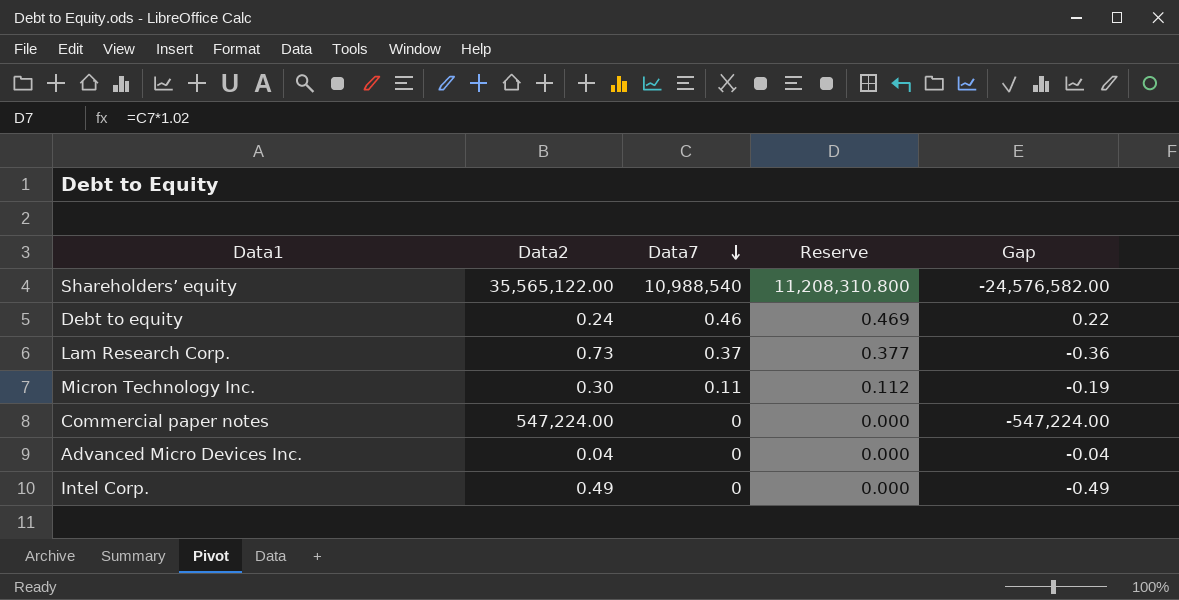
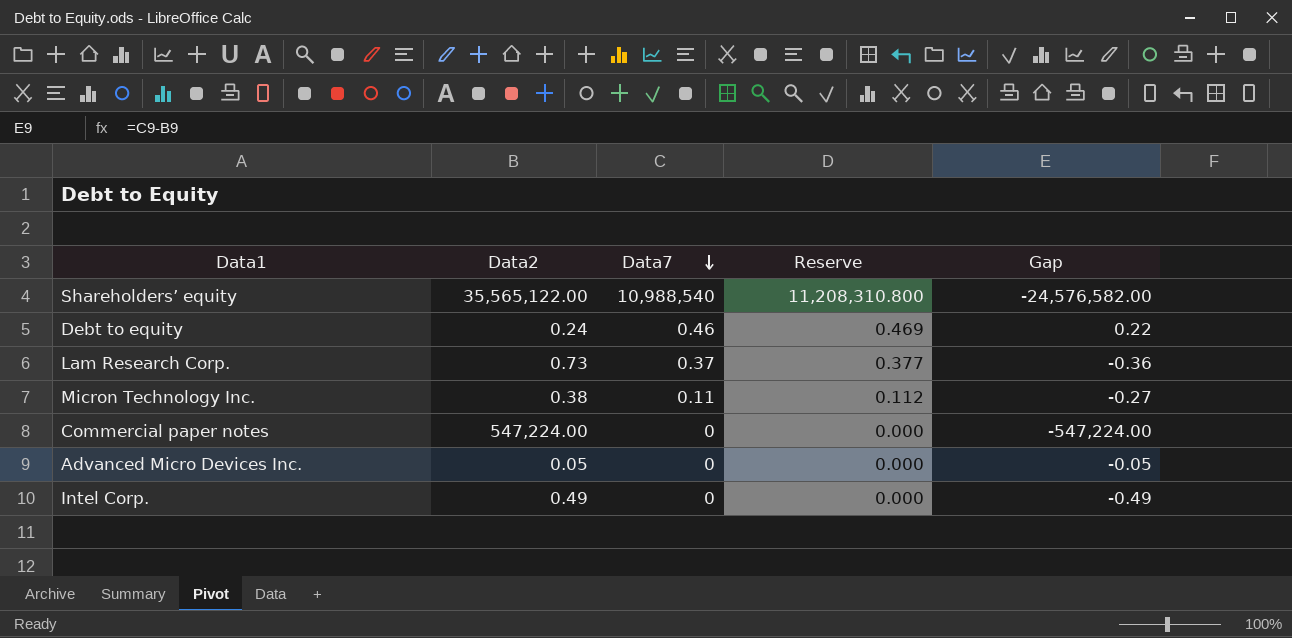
Micron Technology Inc. | Data2: 0.30 -> 0.38
Micron Technology Inc. | Gap: -0.19 -> -0.27
Advanced Micro Devices Inc. | Data2: 0.04 -> 0.05
Advanced Micro Devices Inc. | Gap: -0.04 -> -0.05

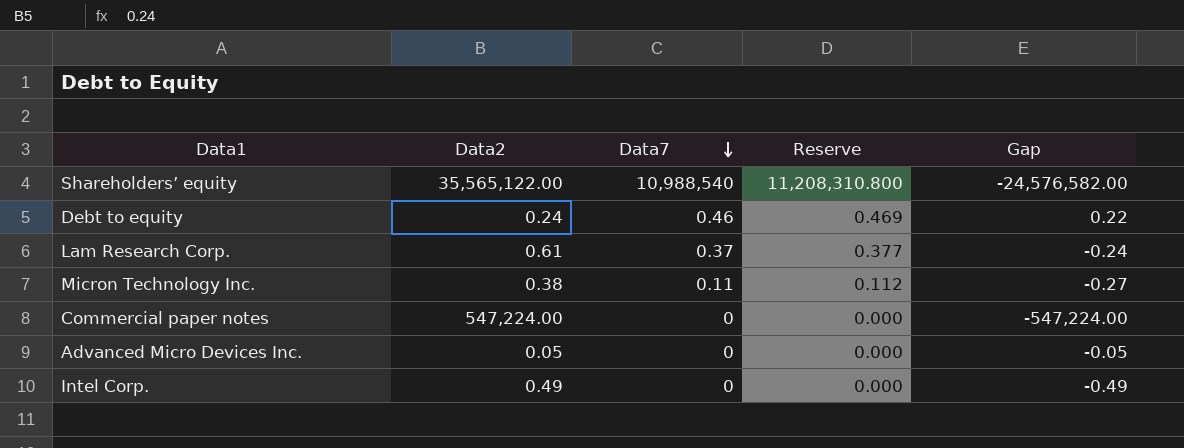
Lam Research Corp. | Data2: 0.73 -> 0.61
Lam Research Corp. | Gap: -0.36 -> -0.24

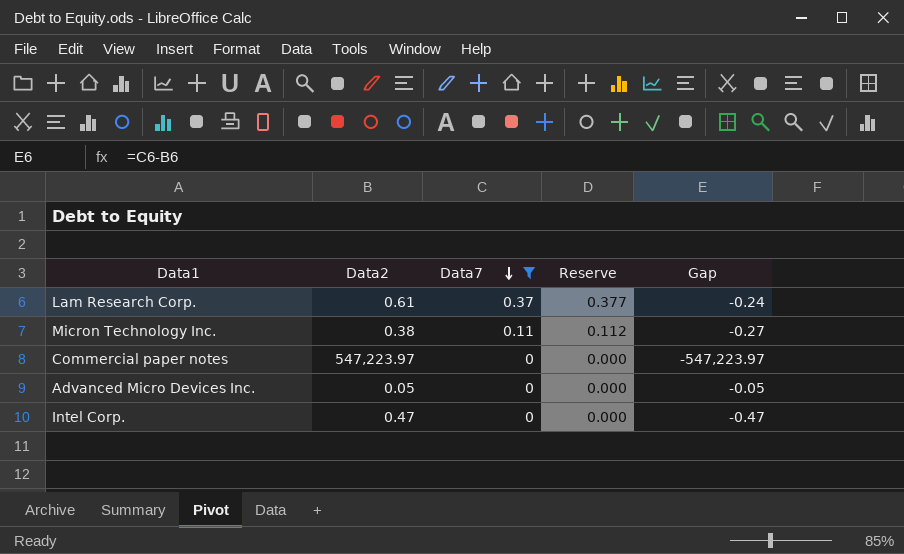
filter: none -> Data7 <= 0.37
Commercial paper notes | Data2: 547,224.00 -> 547,223.97
Commercial paper notes | Gap: -547,224.00 -> -547,223.97
Intel Corp. | Data2: 0.49 -> 0.47
Intel Corp. | Gap: -0.49 -> -0.47

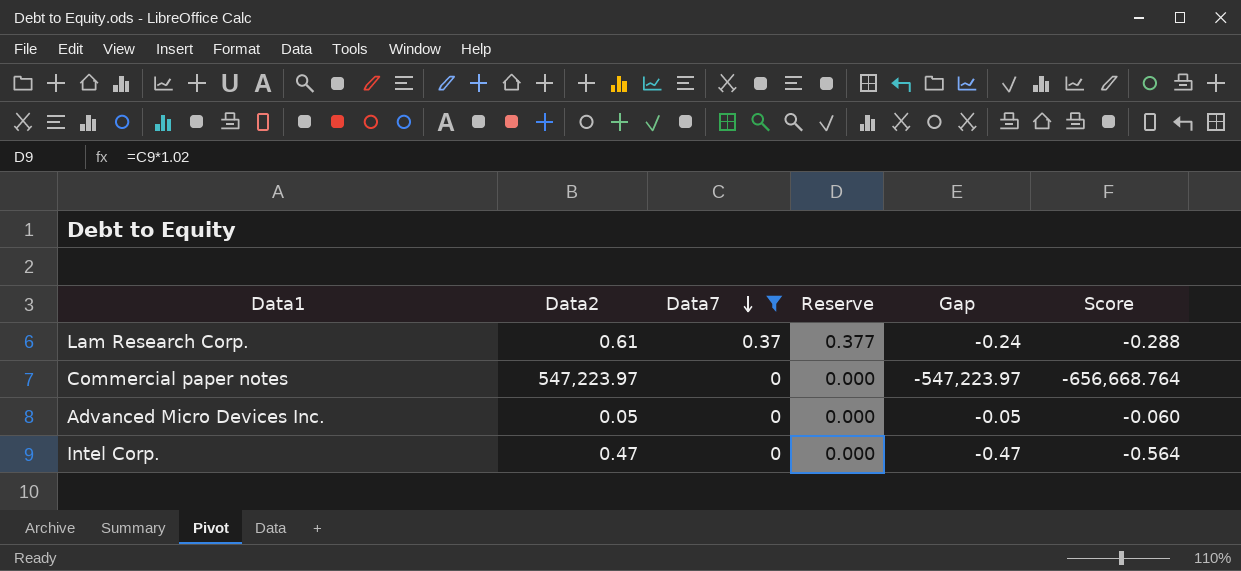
column Score | formula: none -> [Gap] * 1.2
row Micron Technology Inc.: 0.38 | 0.11 | 0.112 | -0.27 -> none

